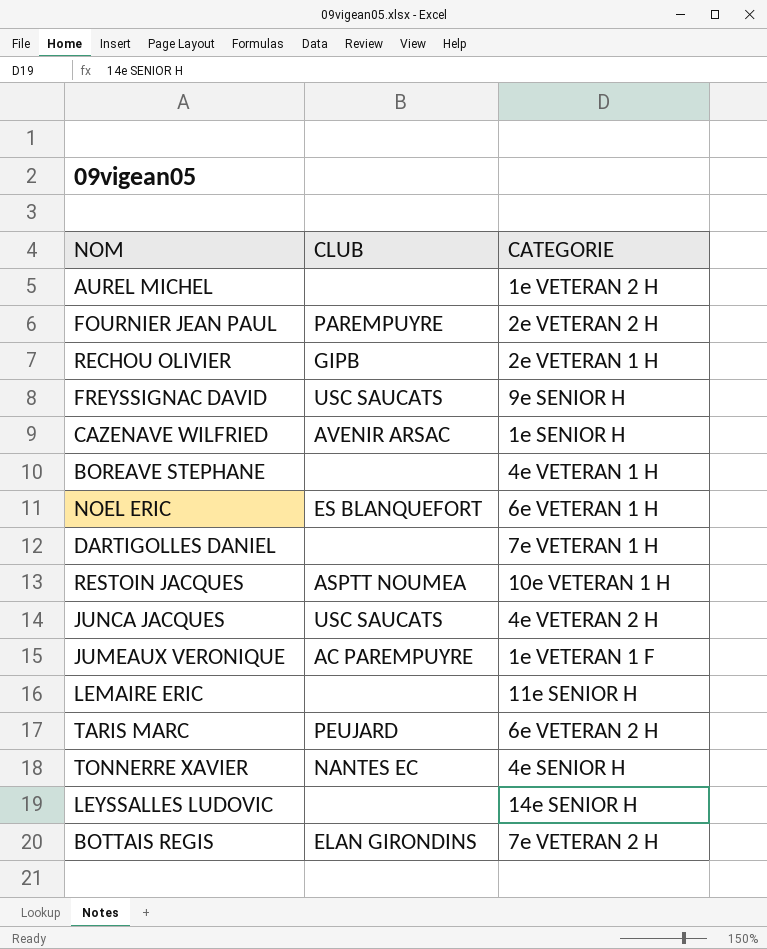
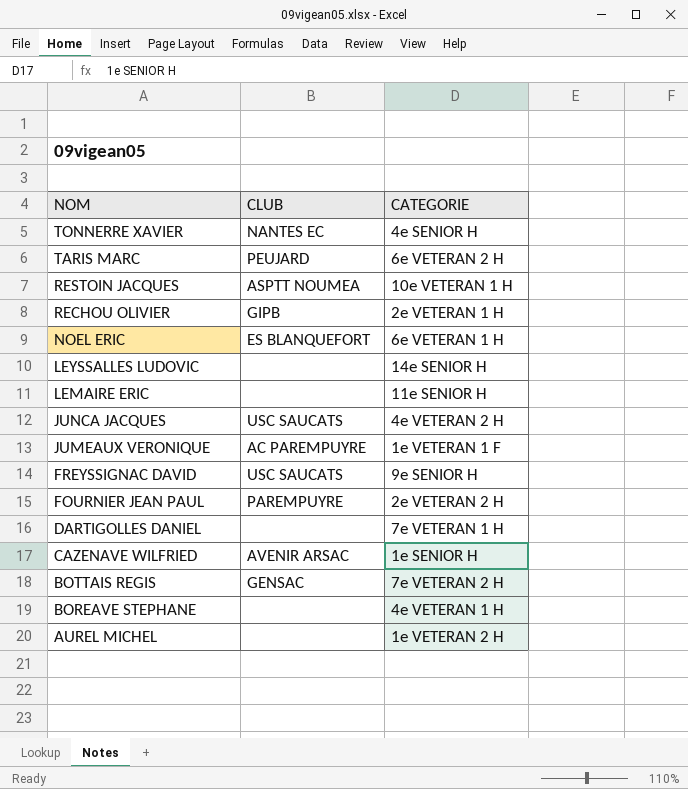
row order: none -> NOM descending
BOTTAIS REGIS | CLUB: ELAN GIRONDINS -> GENSAC

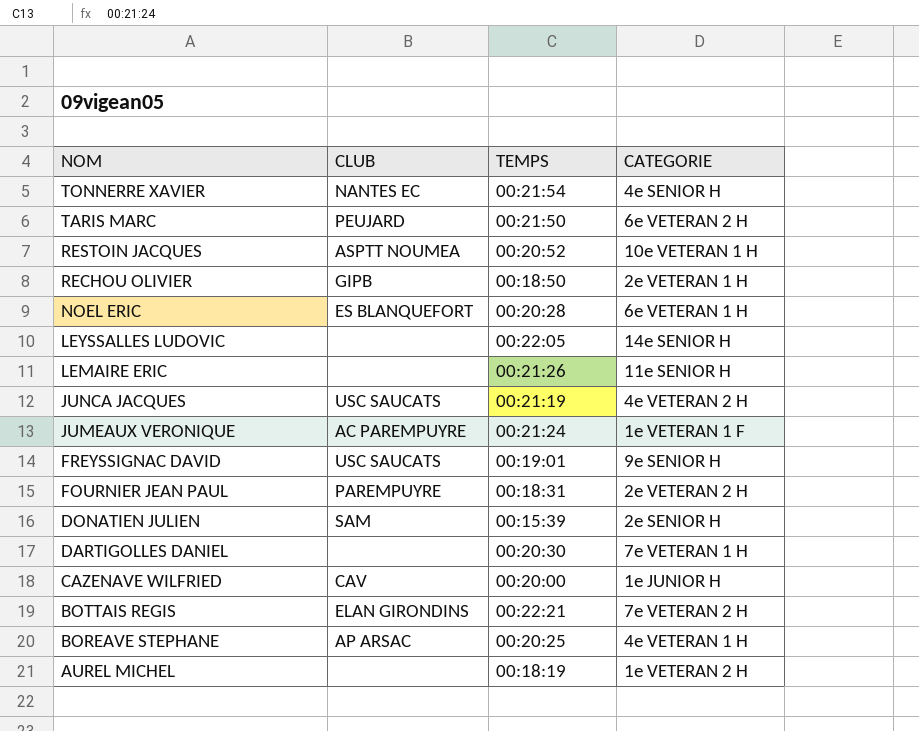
column TEMPS | position: none -> 3
row DONATIEN JULIEN: none -> SAM | 00:15:39 | 2e SENIOR H
CAZENAVE WILFRIED | CLUB: AVENIR ARSAC -> CAV
CAZENAVE WILFRIED | CATEGORIE: 1e SENIOR H -> 1e JUNIOR H
BOTTAIS REGIS | CLUB: GENSAC -> ELAN GIRONDINS
BOREAVE STEPHANE | CLUB: none -> AP ARSAC

